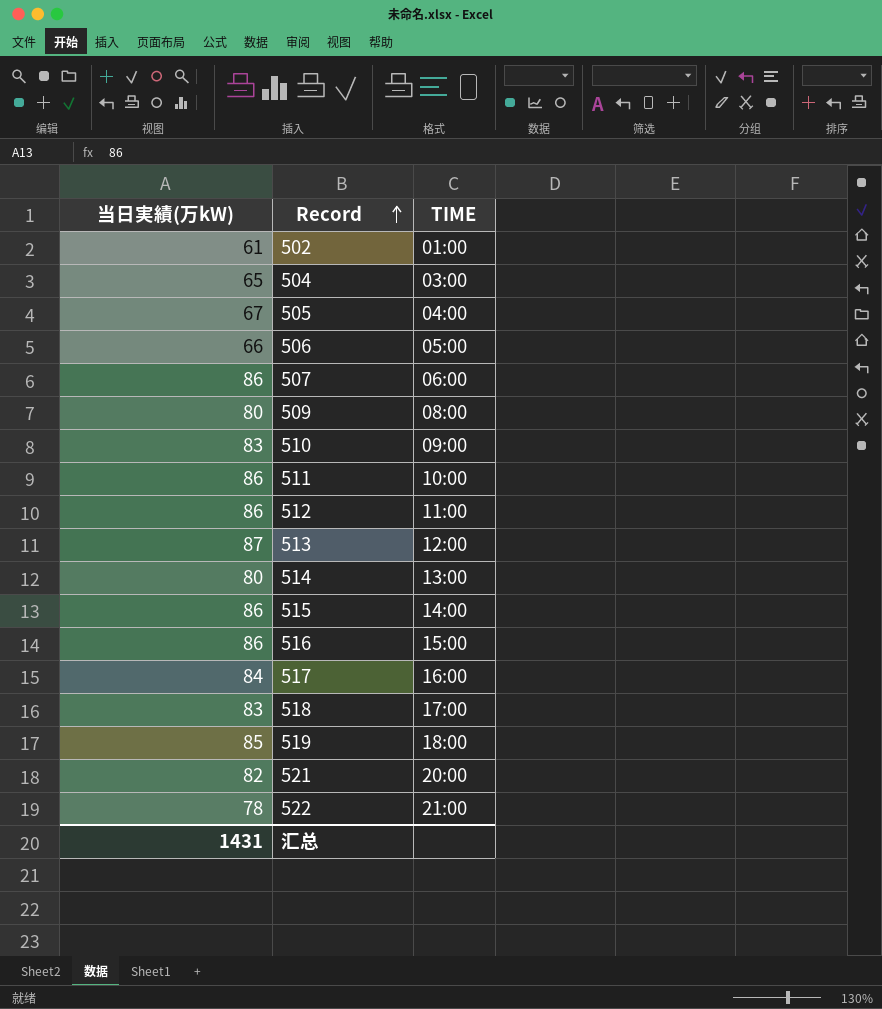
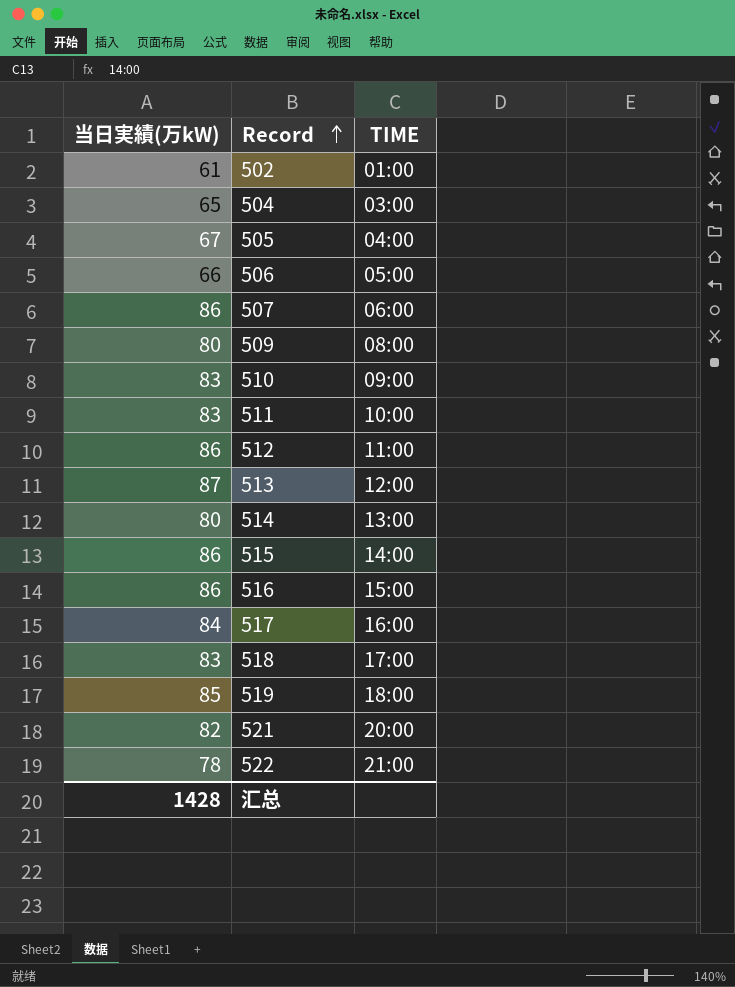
511 | 当日実績(万kW): 86 -> 83
汇总 | 当日実績(万kW): 1431 -> 1428

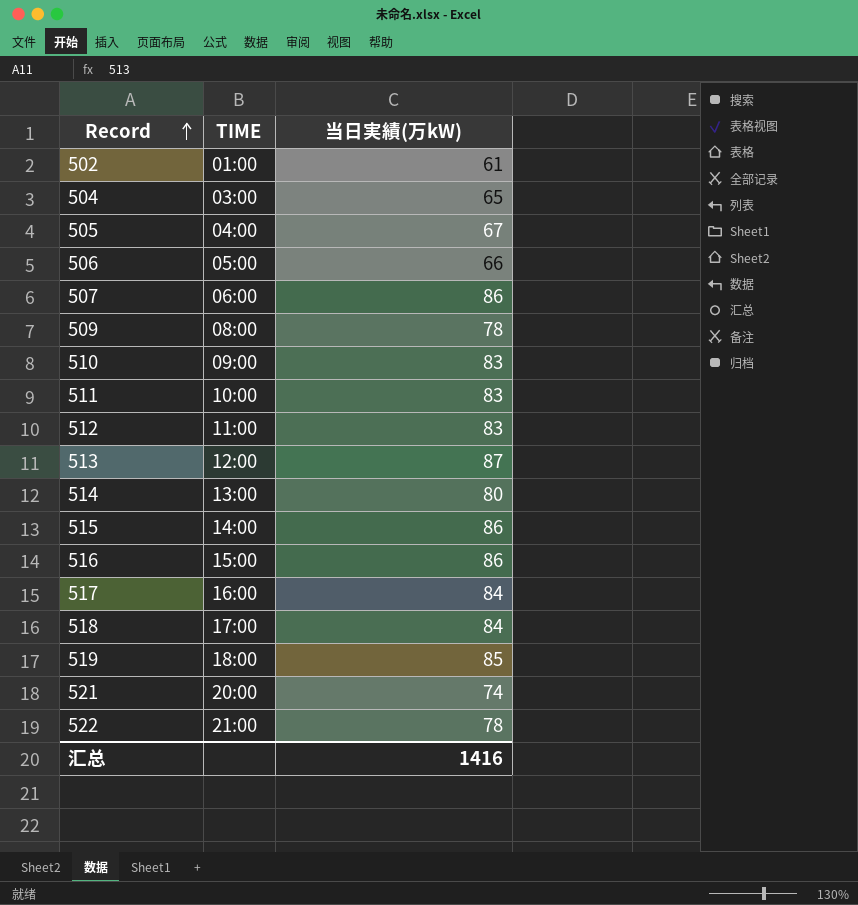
column 当日実績(万kW) | position: 1 -> 3
509 | 当日実績(万kW): 80 -> 78
512 | 当日実績(万kW): 86 -> 83
518 | 当日実績(万kW): 83 -> 84
521 | 当日実績(万kW): 82 -> 74
汇总 | 当日実績(万kW): 1428 -> 1416

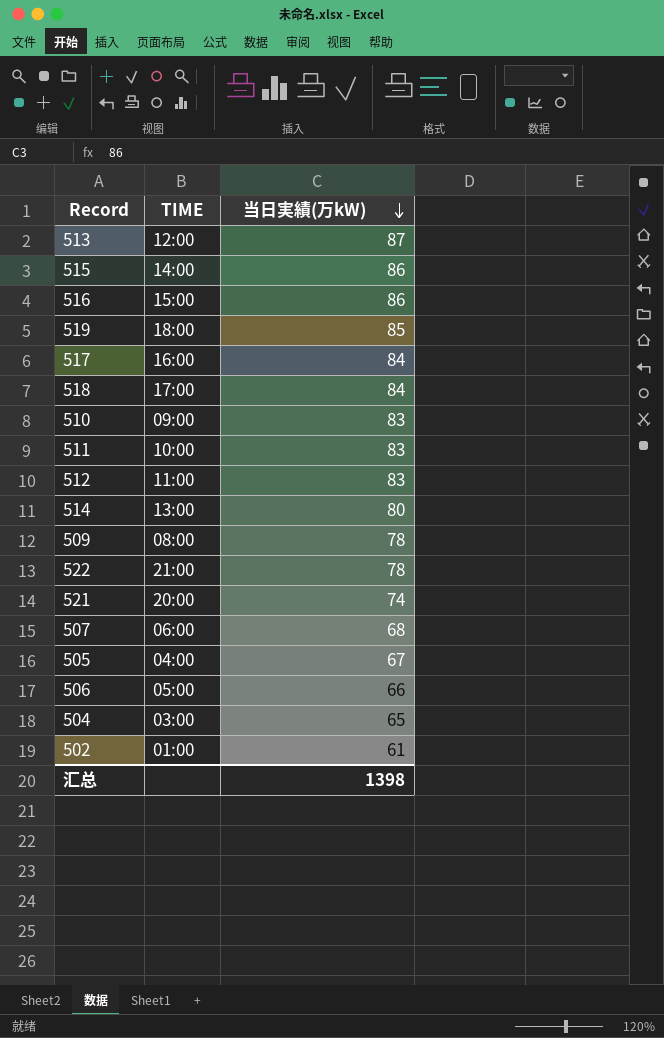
row order: Record ascending -> 当日実績(万kW) descending
507 | 当日実績(万kW): 86 -> 68
汇总 | 当日実績(万kW): 1416 -> 1398

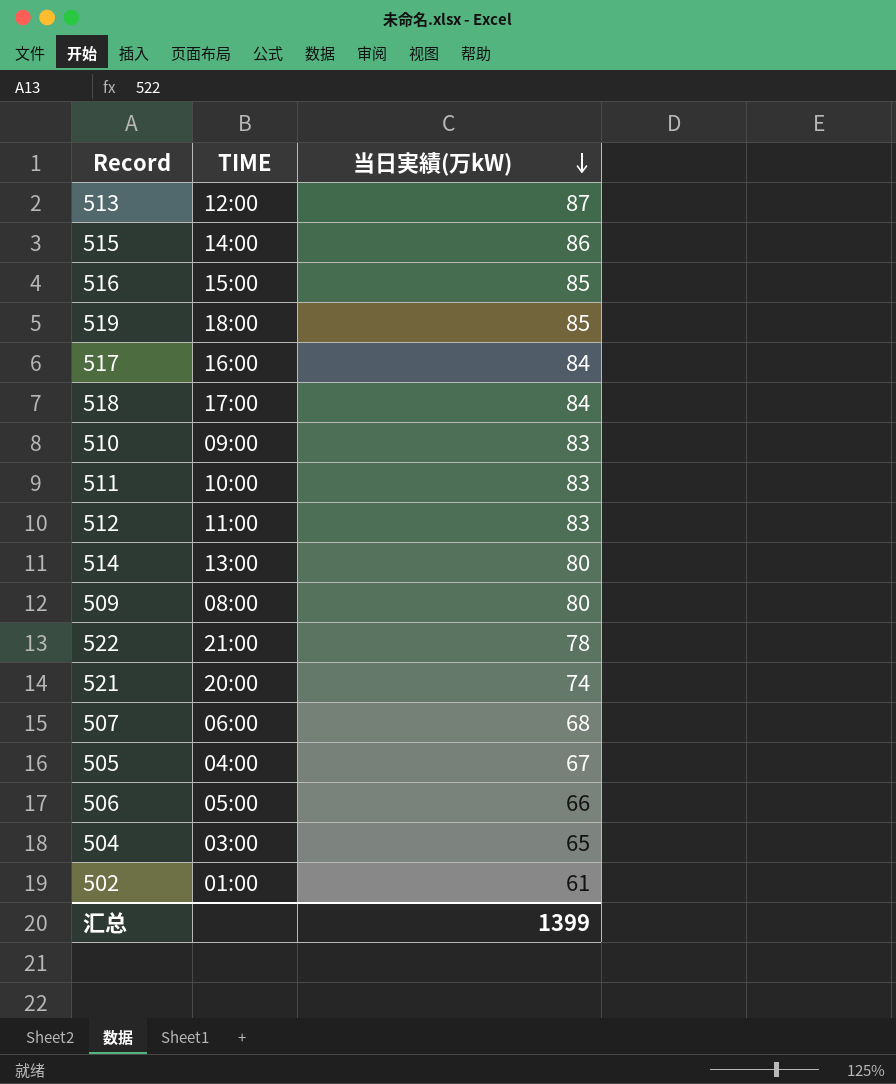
516 | 当日実績(万kW): 86 -> 85
509 | 当日実績(万kW): 78 -> 80
汇总 | 当日実績(万kW): 1398 -> 1399

